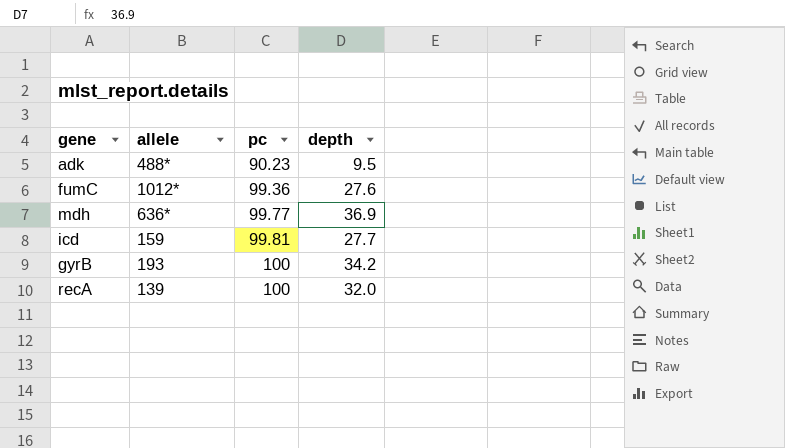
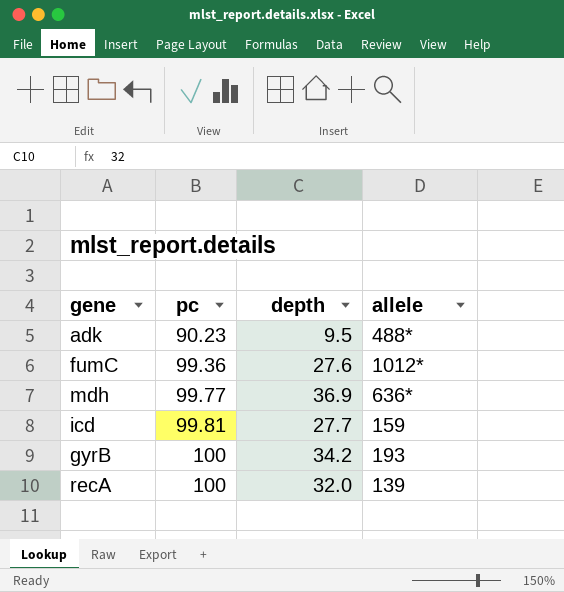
column allele | position: 2 -> 4

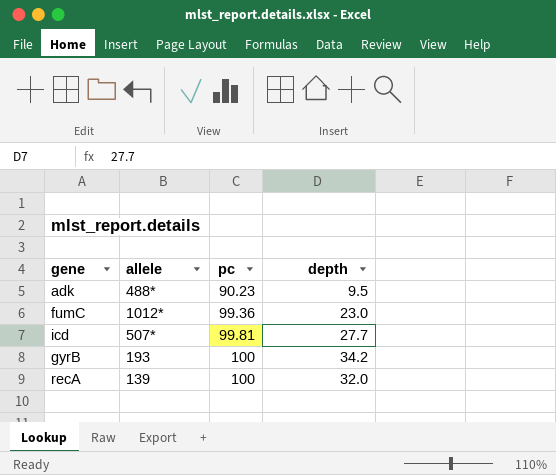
column allele | position: 4 -> 2
row mdh: 99.77 | 36.9 | 636* -> none
fumC | depth: 27.6 -> 23.0
icd | allele: 159 -> 507*

